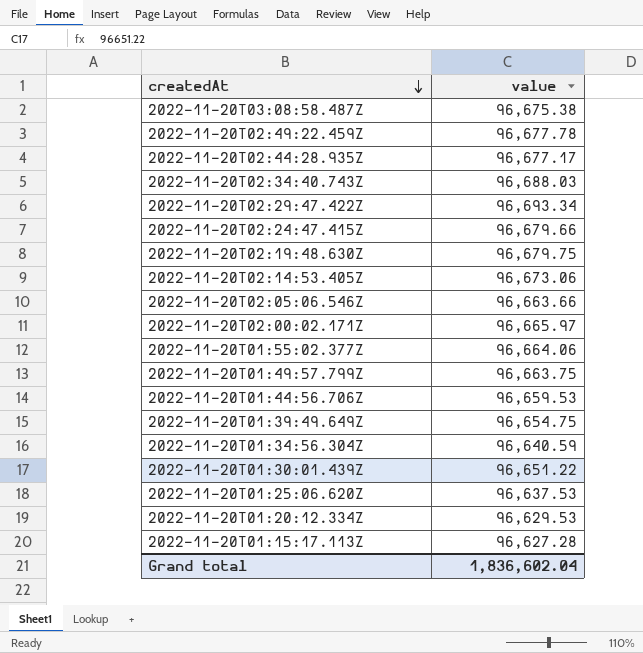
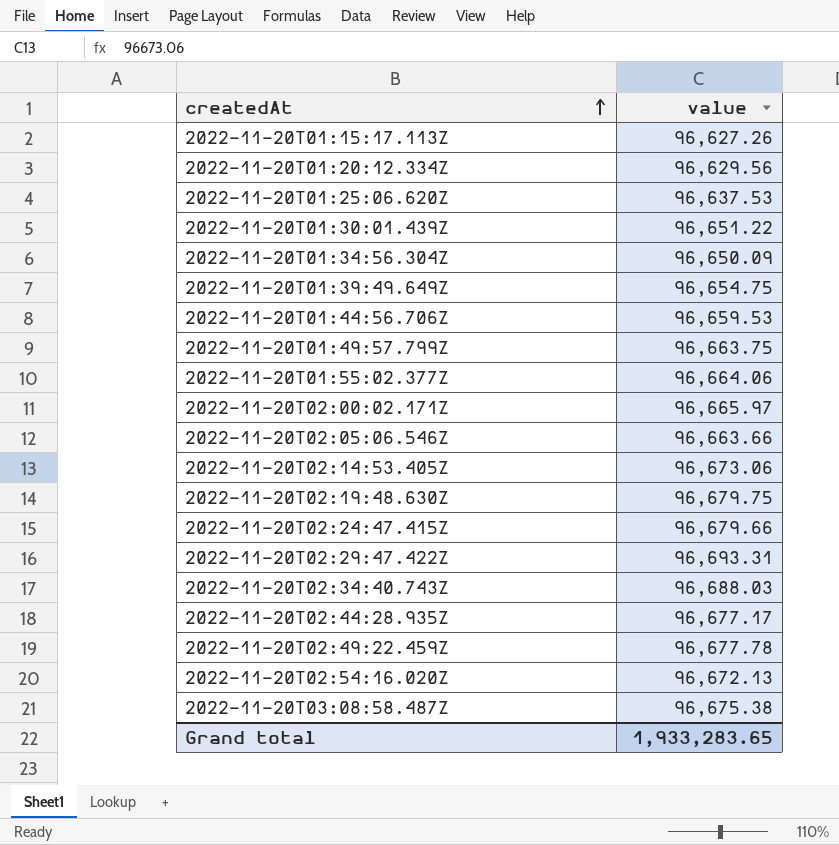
row order: createdAt descending -> createdAt ascending
2022-11-20T01:15:17.113Z | value: 96,627.28 -> 96,627.26
2022-11-20T01:20:12.334Z | value: 96,629.53 -> 96,629.56
2022-11-20T01:34:56.304Z | value: 96,640.59 -> 96,650.09
2022-11-20T02:29:47.422Z | value: 96,693.34 -> 96,693.31
row 2022-11-20T02:54:16.020Z: none -> 96,672.13
Grand total | value: 1,836,602.04 -> 1,933,283.65

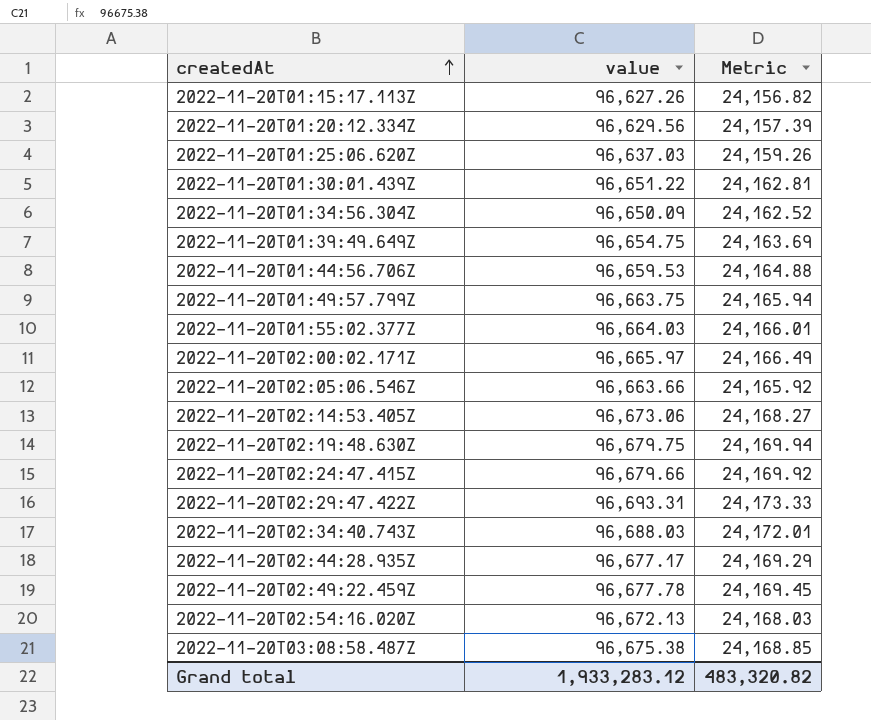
column Metric | formula: none -> [value] * 0.25
2022-11-20T01:25:06.620Z | value: 96,637.53 -> 96,637.03
2022-11-20T01:55:02.377Z | value: 96,664.06 -> 96,664.03
Grand total | value: 1,933,283.65 -> 1,933,283.12

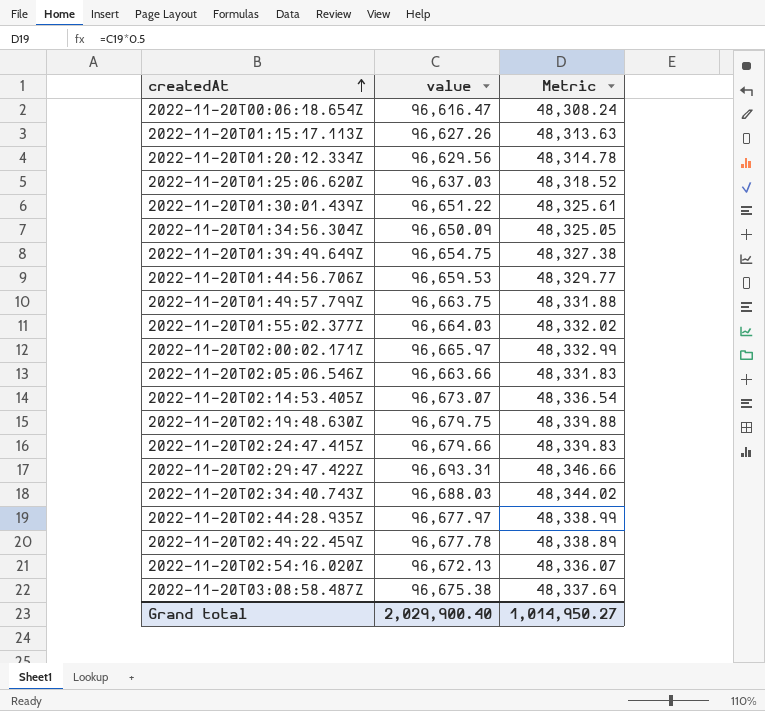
column Metric | formula: [value] * 0.25 -> [value] * 0.5
row 2022-11-20T00:06:18.654Z: none -> 96,616.47 | 48,308.24
2022-11-20T02:14:53.405Z | value: 96,673.06 -> 96,673.07
2022-11-20T02:44:28.935Z | value: 96,677.17 -> 96,677.97
Grand total | value: 1,933,283.12 -> 2,029,900.40
Grand total | Metric: 483,320.82 -> 1,014,950.27

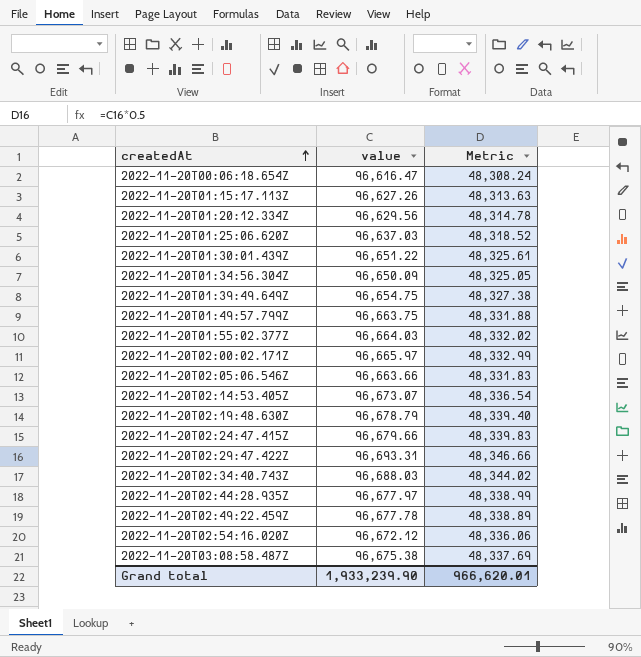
row 2022-11-20T01:44:56.706Z: 96,659.53 | 48,329.77 -> none
2022-11-20T02:19:48.630Z | value: 96,679.75 -> 96,678.79
2022-11-20T02:19:48.630Z | Metric: 48,339.88 -> 48,339.40
2022-11-20T02:54:16.020Z | value: 96,672.13 -> 96,672.12
2022-11-20T02:54:16.020Z | Metric: 48,336.07 -> 48,336.06
Grand total | value: 2,029,900.40 -> 1,933,239.90
Grand total | Metric: 1,014,950.27 -> 966,620.01

